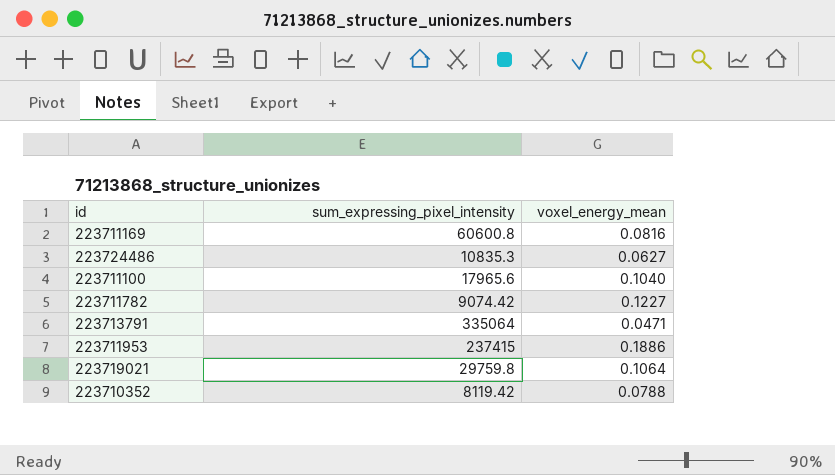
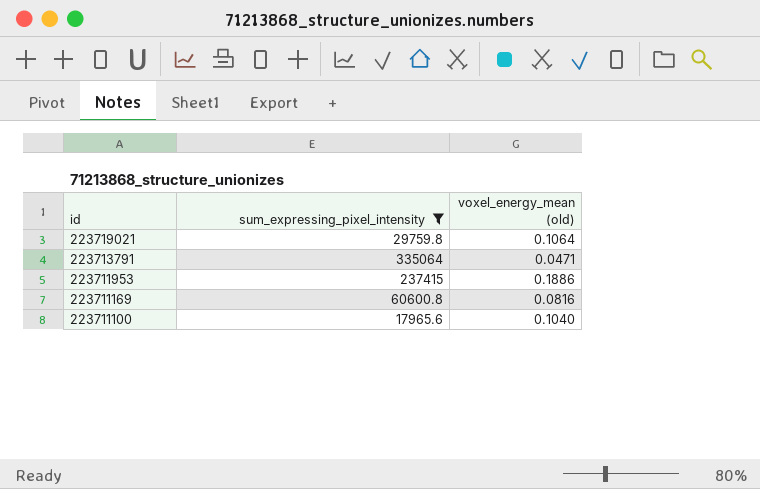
filter: none -> sum_expressing_pixel_intensity >= 17965.6
row order: none -> id descending
column name: voxel_energy_mean -> voxel_energy_mean (old)

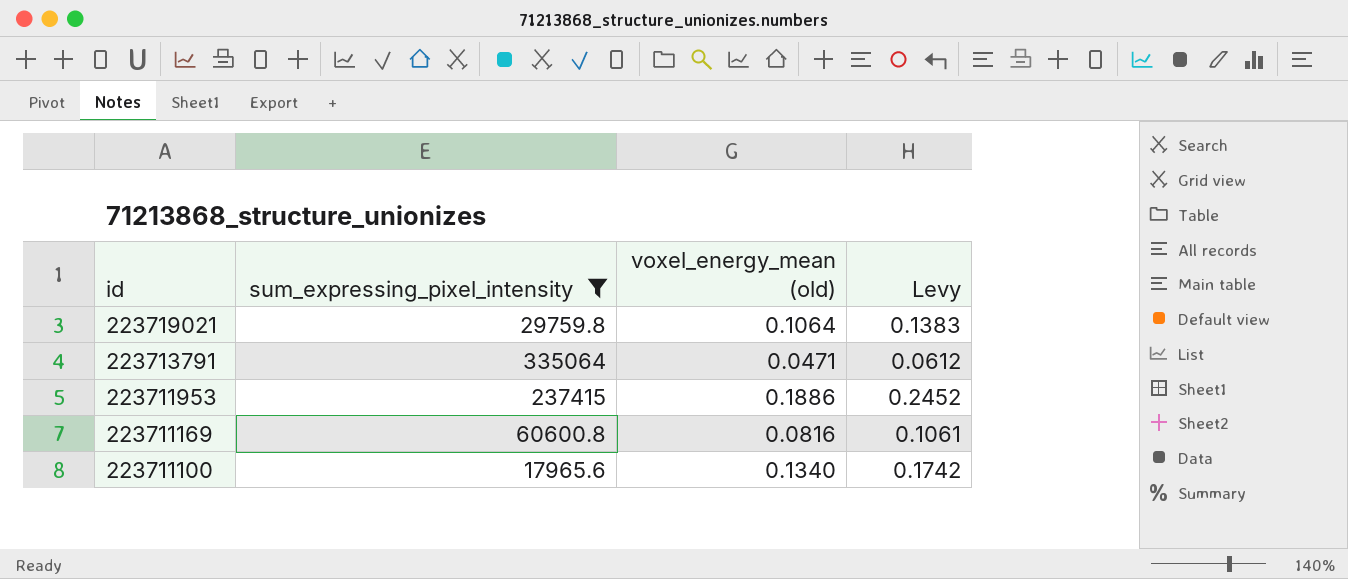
column Levy | formula: none -> [voxel_energy_mean (old)] * 1.3
223711100 | voxel_energy_mean (old): 0.1040 -> 0.1340

